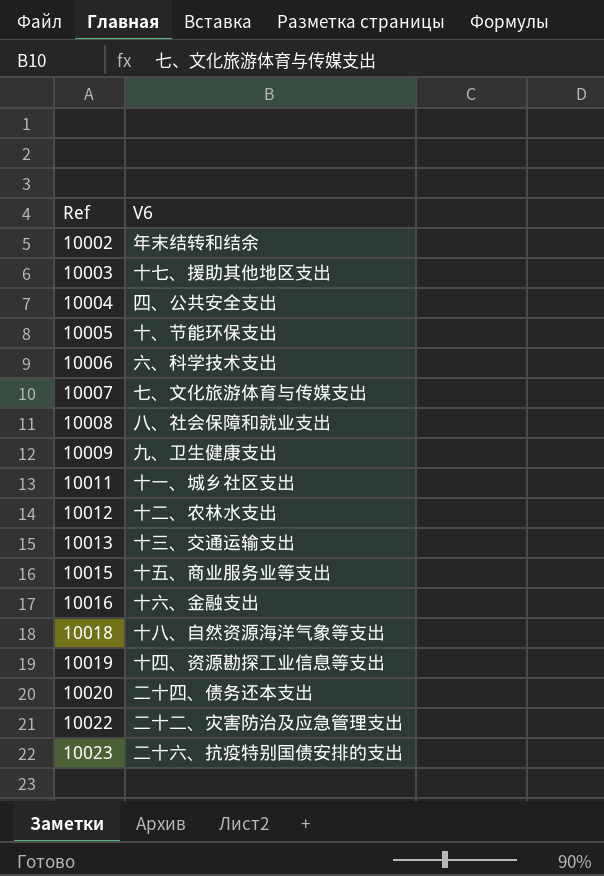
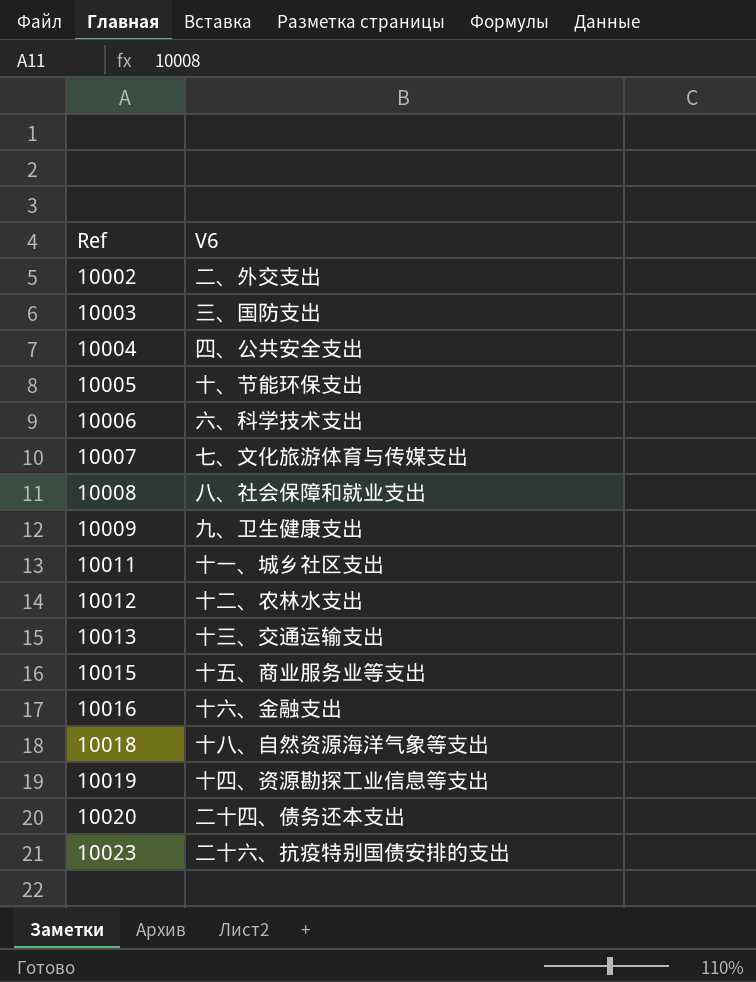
row 10022: 二十二、灾害防治及应急管理支出 -> none
10002 | V6: 年末结转和结余 -> 二、外交支出
10003 | V6: 十七、援助其他地区支出 -> 三、国防支出

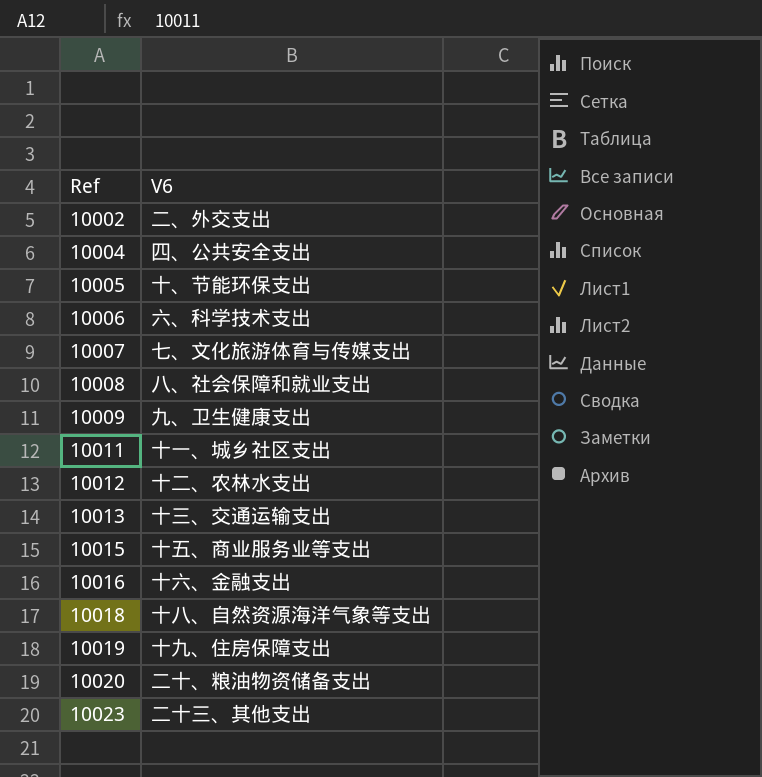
row 10003: 三、国防支出 -> none
10019 | V6: 十四、资源勘探工业信息等支出 -> 十九、住房保障支出
10020 | V6: 二十四、债务还本支出 -> 二十、粮油物资储备支出
10023 | V6: 二十六、抗疫特别国债安排的支出 -> 二十三、其他支出

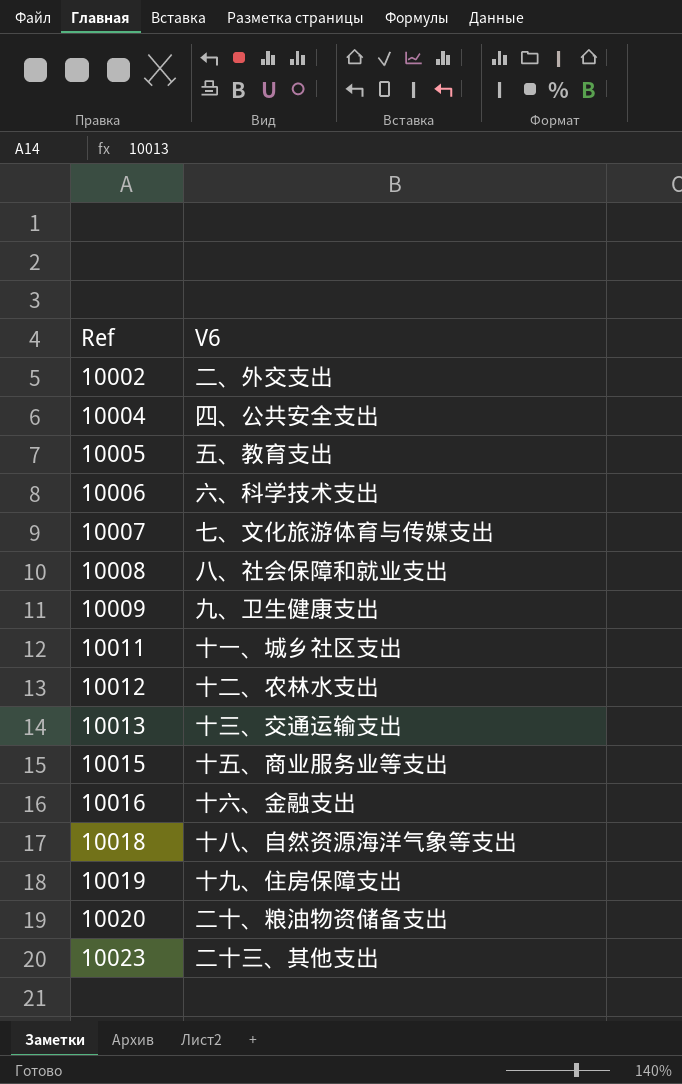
10005 | V6: 十、节能环保支出 -> 五、教育支出

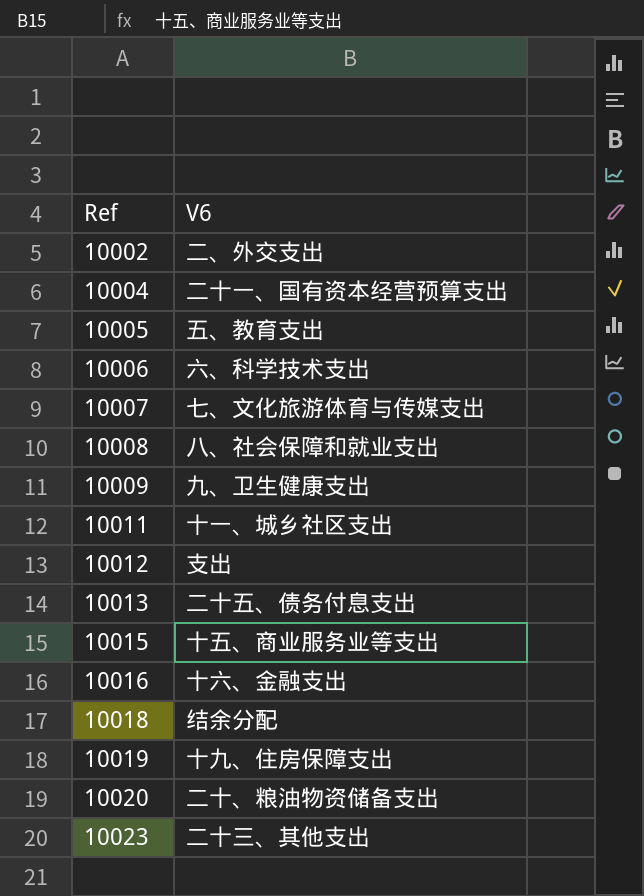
10004 | V6: 四、公共安全支出 -> 二十一、国有资本经营预算支出
10012 | V6: 十二、农林水支出 -> 支出
10013 | V6: 十三、交通运输支出 -> 二十五、债务付息支出
10018 | V6: 十八、自然资源海洋气象等支出 -> 结余分配

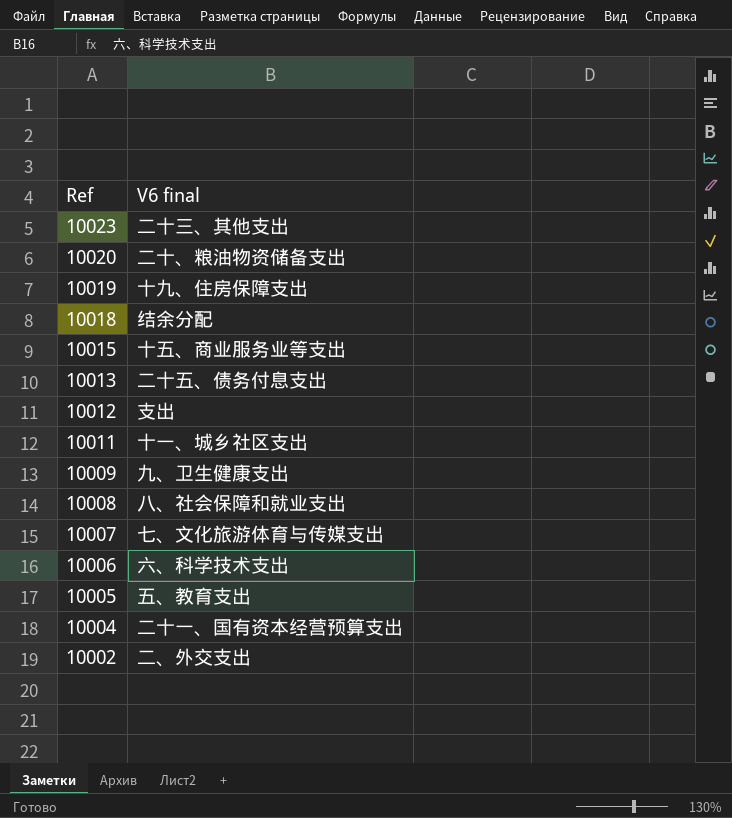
row order: Ref ascending -> Ref descending
column name: V6 -> V6 final
row 10016: 十六、金融支出 -> none

